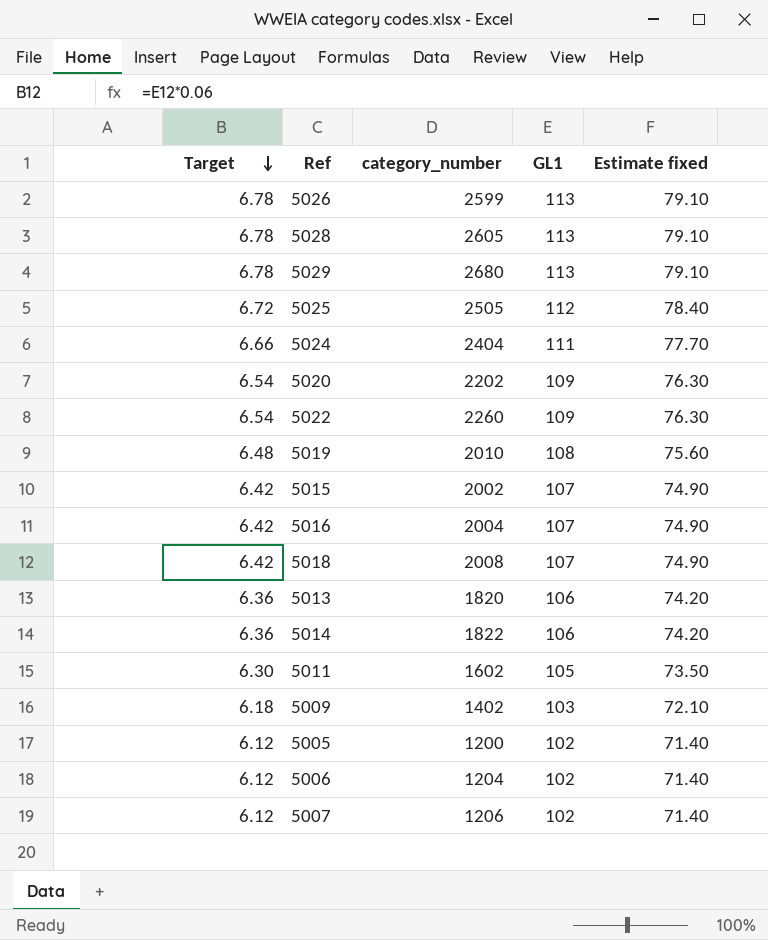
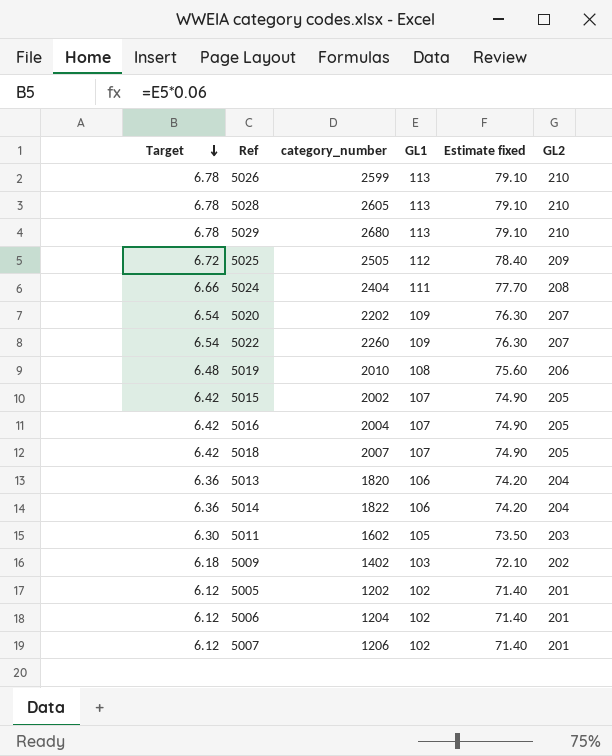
column GL2 | position: none -> 6
5018 | category_number: 2008 -> 2007
5005 | category_number: 1200 -> 1202

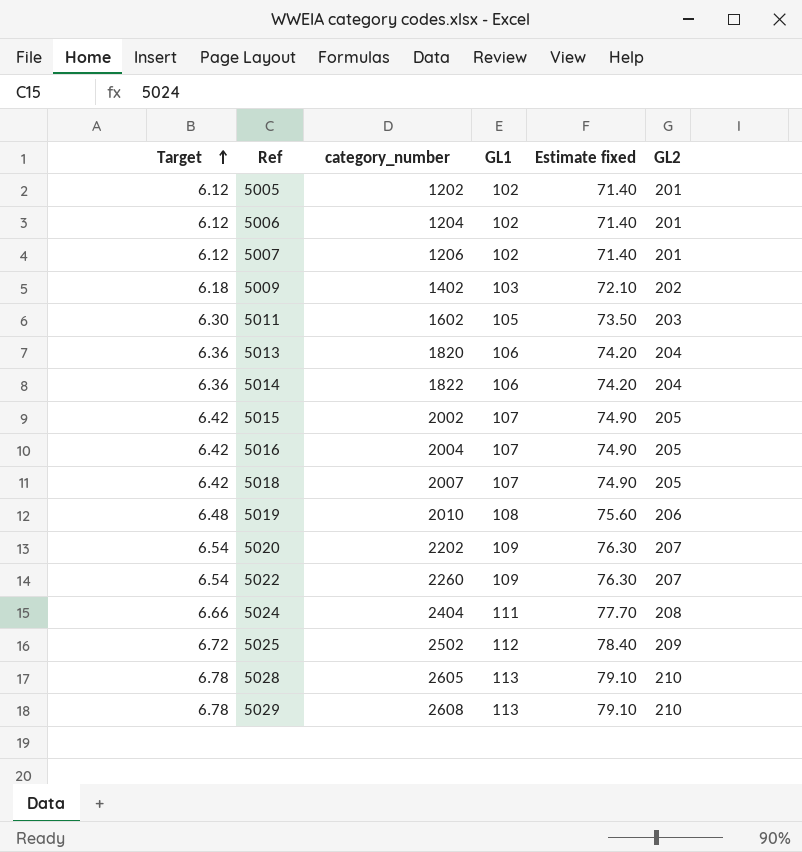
row order: Target descending -> Target ascending
row 5026: 6.78 | 2599 | 113 | 79.10 | 210 -> none
5025 | category_number: 2505 -> 2502
5029 | category_number: 2680 -> 2608

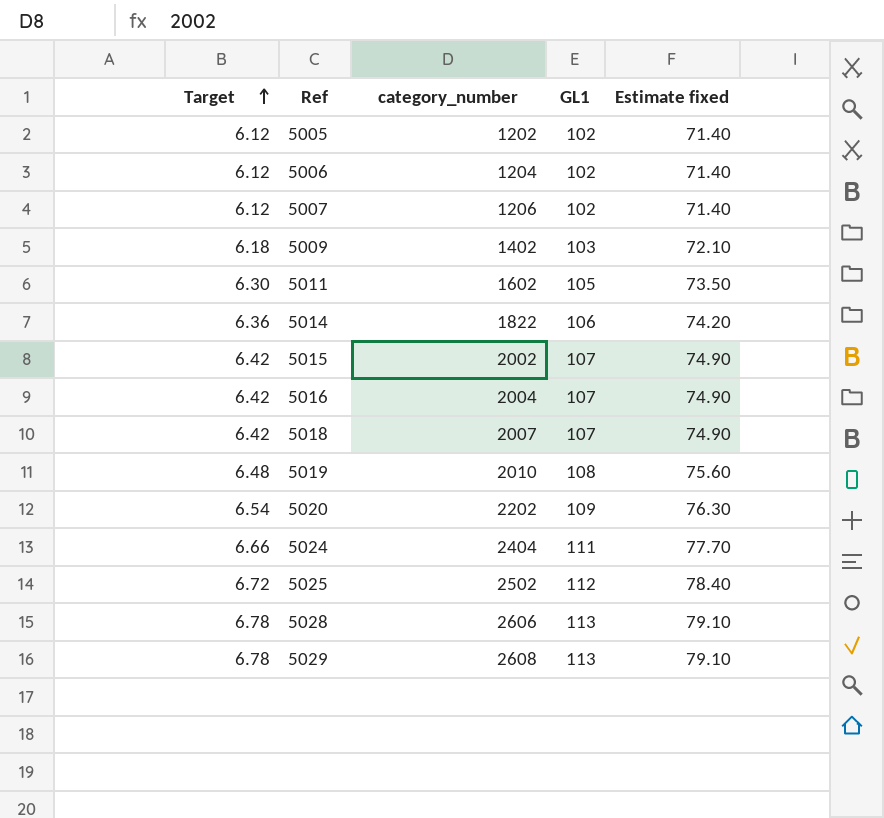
column GL2 | position: 6 -> none
row 5013: 6.36 | 1820 | 106 | 74.20 | 204 -> none
row 5022: 6.54 | 2260 | 109 | 76.30 | 207 -> none
5028 | category_number: 2605 -> 2606

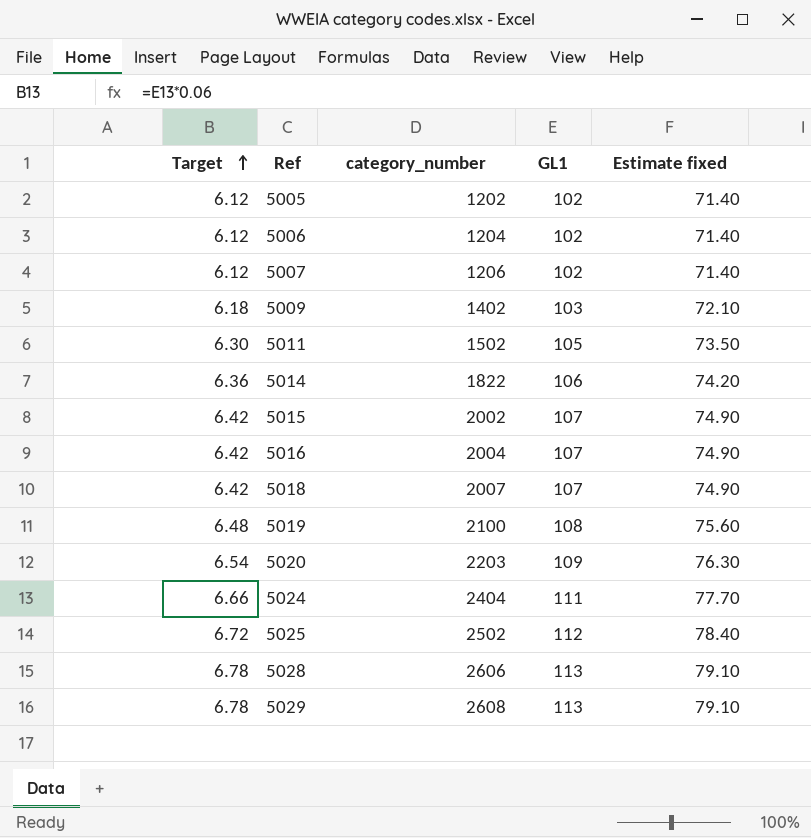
5011 | category_number: 1602 -> 1502
5019 | category_number: 2010 -> 2100
5020 | category_number: 2202 -> 2203

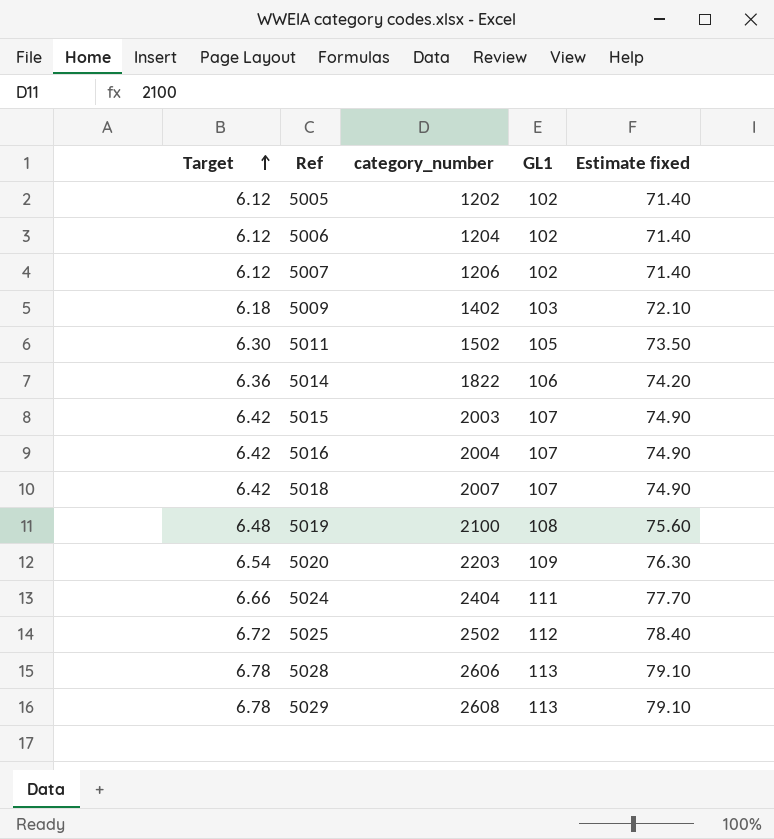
5015 | category_number: 2002 -> 2003

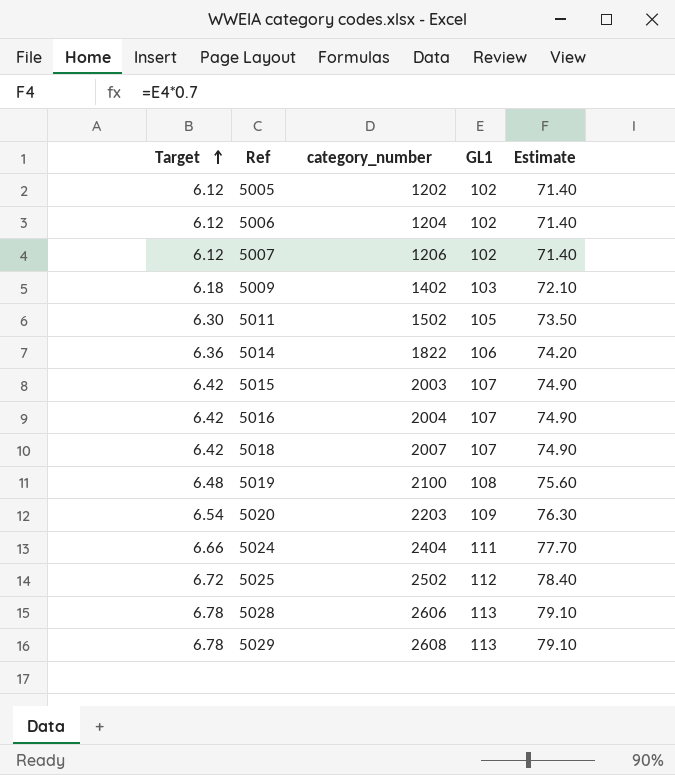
column name: Estimate fixed -> Estimate

